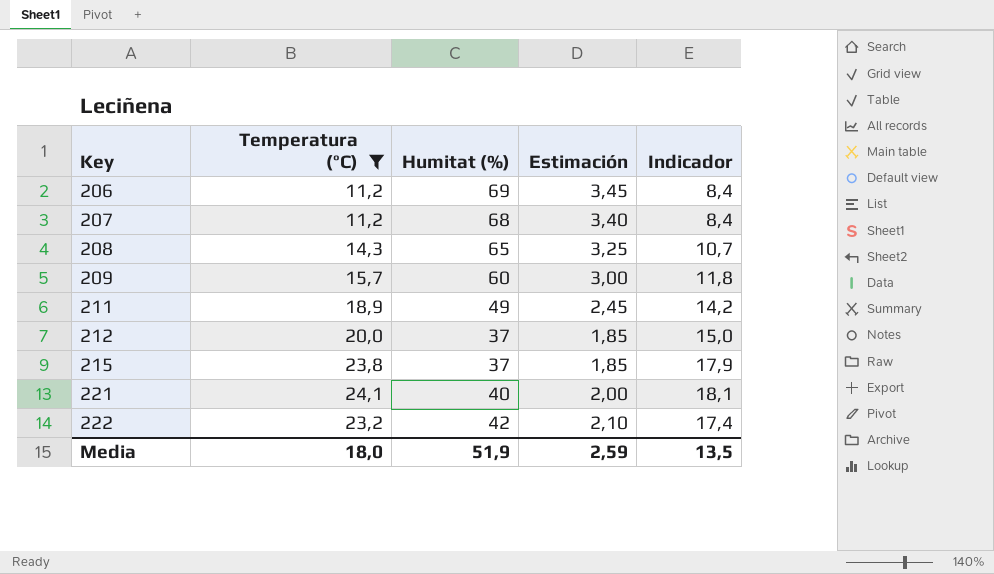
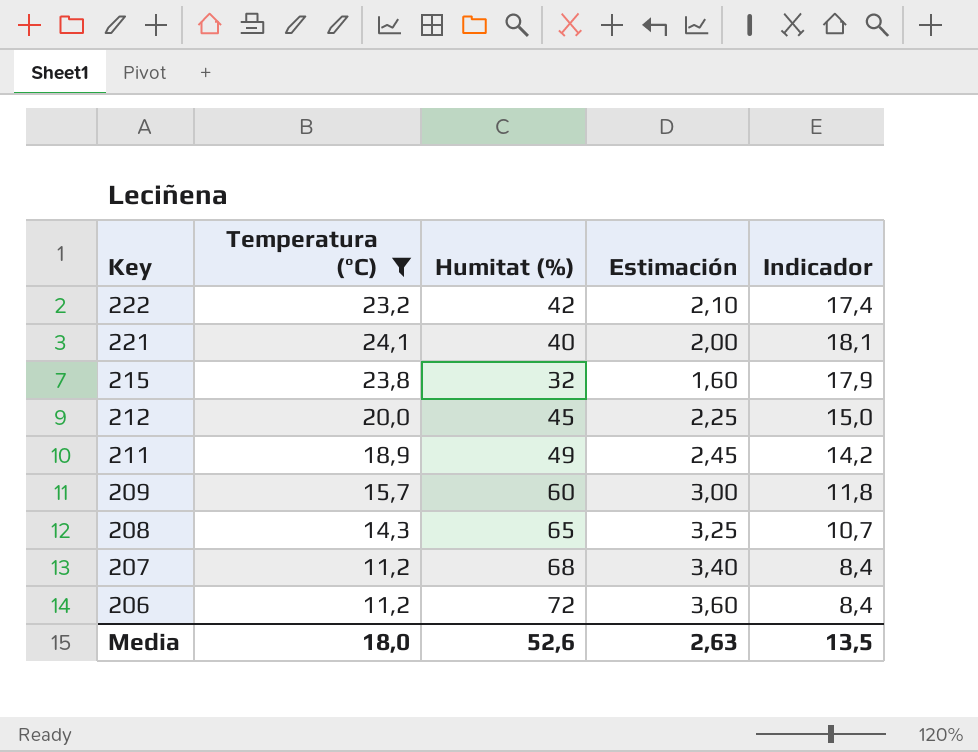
row order: Key ascending -> Key descending
215 | Humitat (%): 37 -> 32
215 | Estimación: 1,85 -> 1,60
212 | Humitat (%): 37 -> 45
212 | Estimación: 1,85 -> 2,25
206 | Humitat (%): 69 -> 72
206 | Estimación: 3,45 -> 3,60
Media | Humitat (%): 51,9 -> 52,6
Media | Estimación: 2,59 -> 2,63

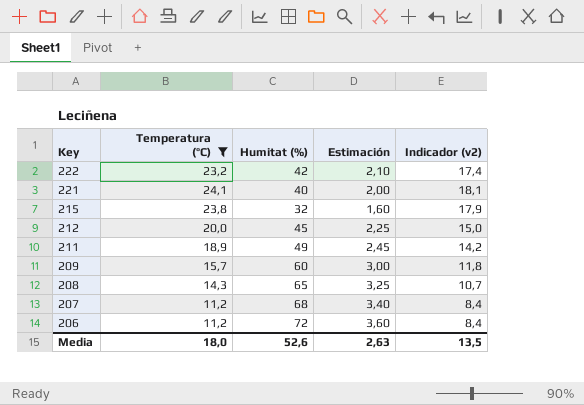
column name: Indicador -> Indicador (v2)

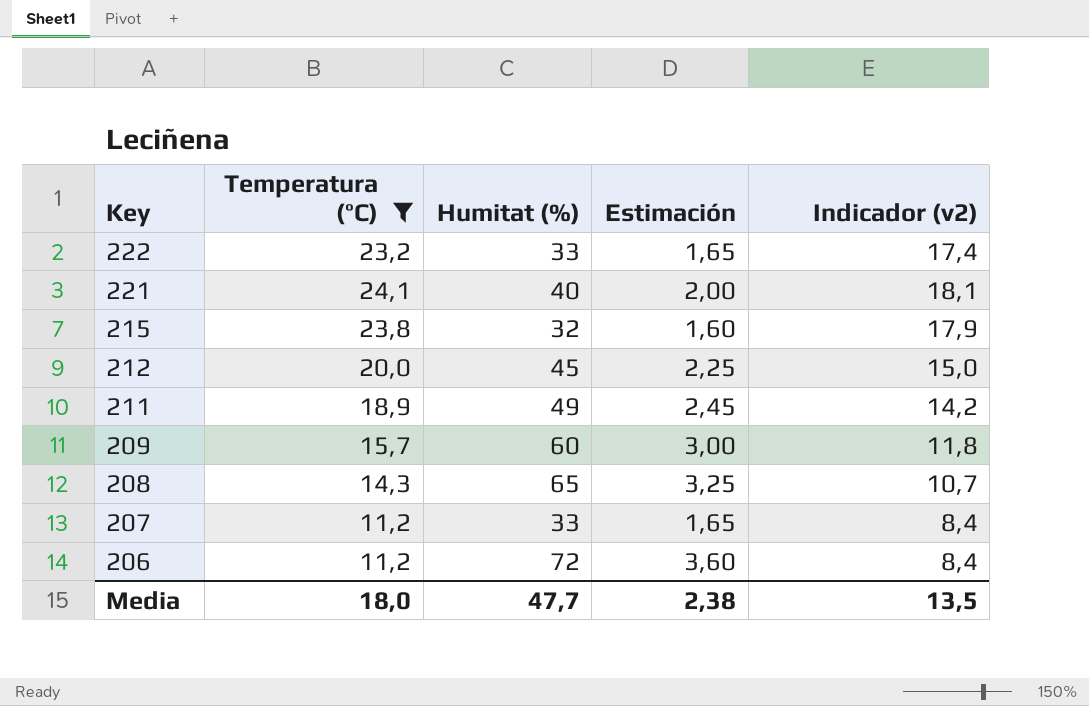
222 | Humitat (%): 42 -> 33
222 | Estimación: 2,10 -> 1,65
207 | Humitat (%): 68 -> 33
207 | Estimación: 3,40 -> 1,65
Media | Humitat (%): 52,6 -> 47,7
Media | Estimación: 2,63 -> 2,38

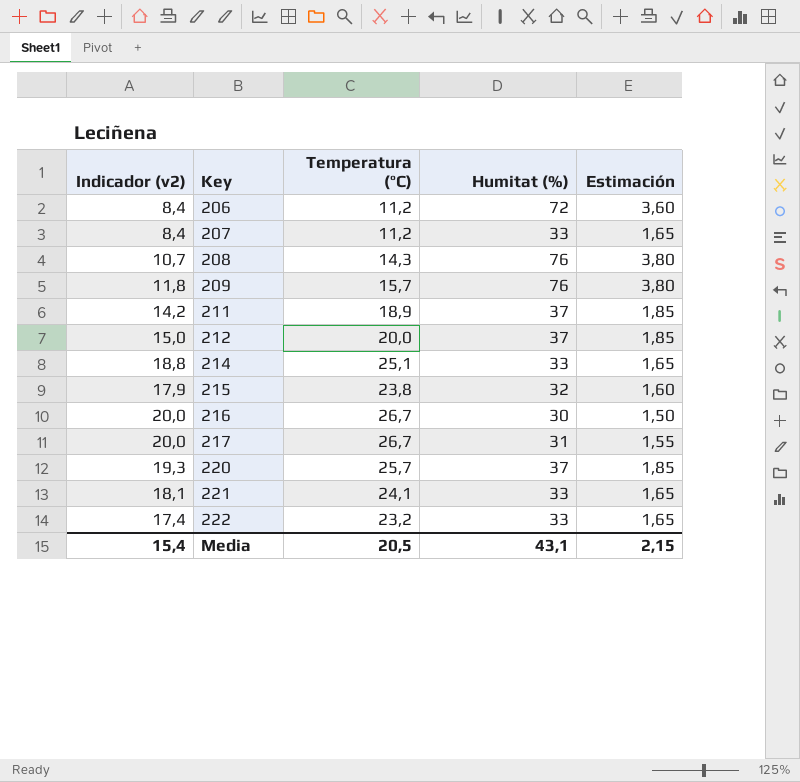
filter: Temperatura (ºC) <= 24,1 -> none
row order: Key descending -> Key ascending
column Indicador (v2) | position: 5 -> 1
208 | Humitat (%): 65 -> 76
208 | Estimación: 3,25 -> 3,80
209 | Humitat (%): 60 -> 76
209 | Estimación: 3,00 -> 3,80
211 | Humitat (%): 49 -> 37
211 | Estimación: 2,45 -> 1,85
212 | Humitat (%): 45 -> 37
212 | Estimación: 2,25 -> 1,85
221 | Humitat (%): 40 -> 33
221 | Estimación: 2,00 -> 1,65
Media | Indicador (v2): 13,5 -> 15,4
Media | Temperatura (ºC): 18,0 -> 20,5
Media | Humitat (%): 47,7 -> 43,1
Media | Estimación: 2,38 -> 2,15

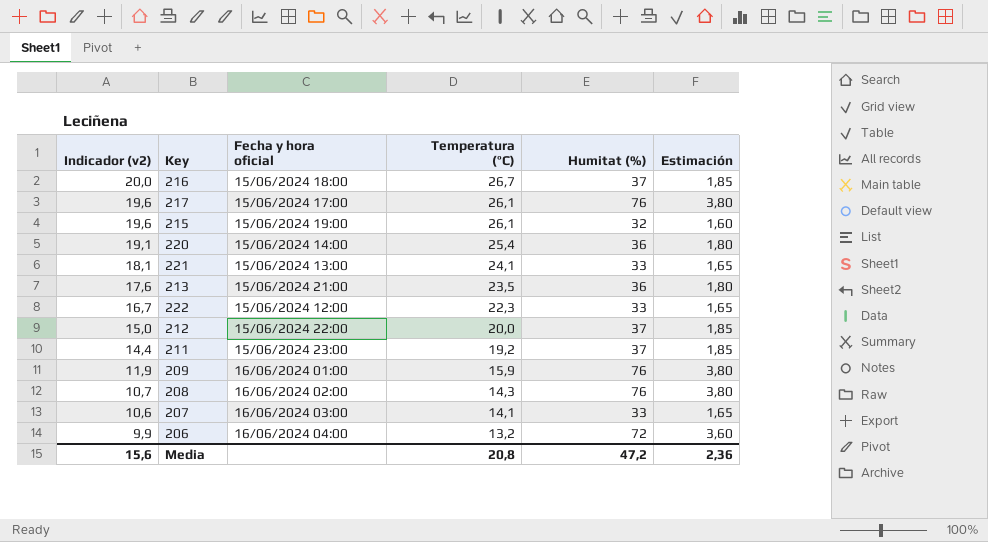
row order: Key ascending -> Indicador (v2) descending
column Fecha y hora oficial | position: none -> 3
row 214: 18,8 | 25,1 | 33 | 1,65 -> none
216 | Humitat (%): 30 -> 37
216 | Estimación: 1,50 -> 1,85
217 | Indicador (v2): 20,0 -> 19,6
217 | Temperatura (ºC): 26,7 -> 26,1
217 | Humitat (%): 31 -> 76
217 | Estimación: 1,55 -> 3,80
215 | Indicador (v2): 17,9 -> 19,6
215 | Temperatura (ºC): 23,8 -> 26,1
220 | Indicador (v2): 19,3 -> 19,1
220 | Temperatura (ºC): 25,7 -> 25,4
220 | Humitat (%): 37 -> 36
220 | Estimación: 1,85 -> 1,80
row 213: none -> 17,6 | 15/06/2024 21:00 | 23,5 | 36 | 1,80
222 | Indicador (v2): 17,4 -> 16,7
222 | Temperatura (ºC): 23,2 -> 22,3
211 | Indicador (v2): 14,2 -> 14,4
211 | Temperatura (ºC): 18,9 -> 19,2
209 | Indicador (v2): 11,8 -> 11,9
209 | Temperatura (ºC): 15,7 -> 15,9
207 | Indicador (v2): 8,4 -> 10,6
207 | Temperatura (ºC): 11,2 -> 14,1
206 | Indicador (v2): 8,4 -> 9,9
206 | Temperatura (ºC): 11,2 -> 13,2
Media | Indicador (v2): 15,4 -> 15,6
Media | Temperatura (ºC): 20,5 -> 20,8
Media | Humitat (%): 43,1 -> 47,2
Media | Estimación: 2,15 -> 2,36

